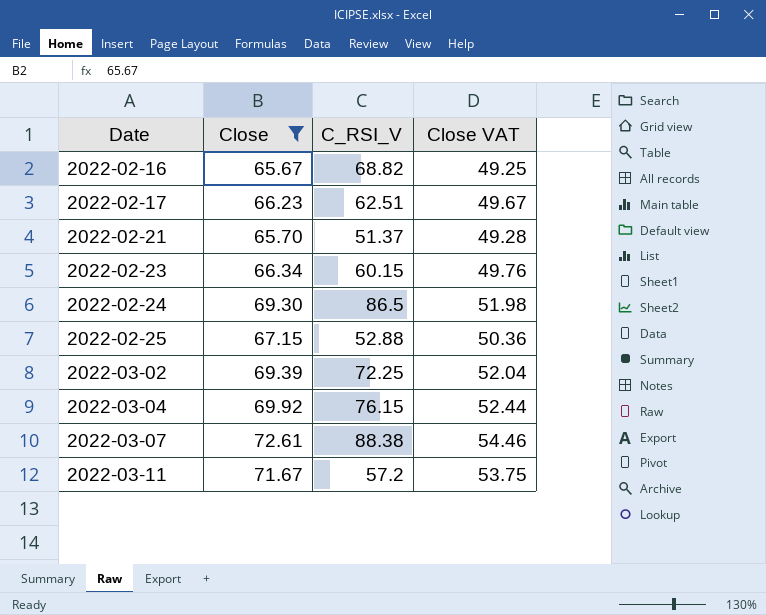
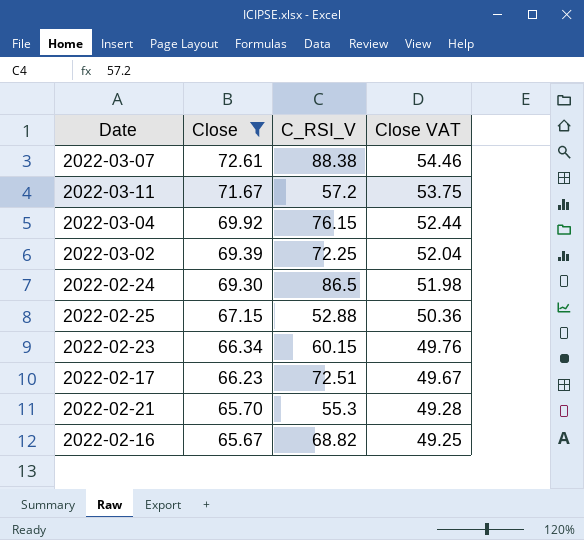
row order: Date ascending -> Close descending
2022-02-17 | C_RSI_V: 62.51 -> 72.51
2022-02-21 | C_RSI_V: 51.37 -> 55.3

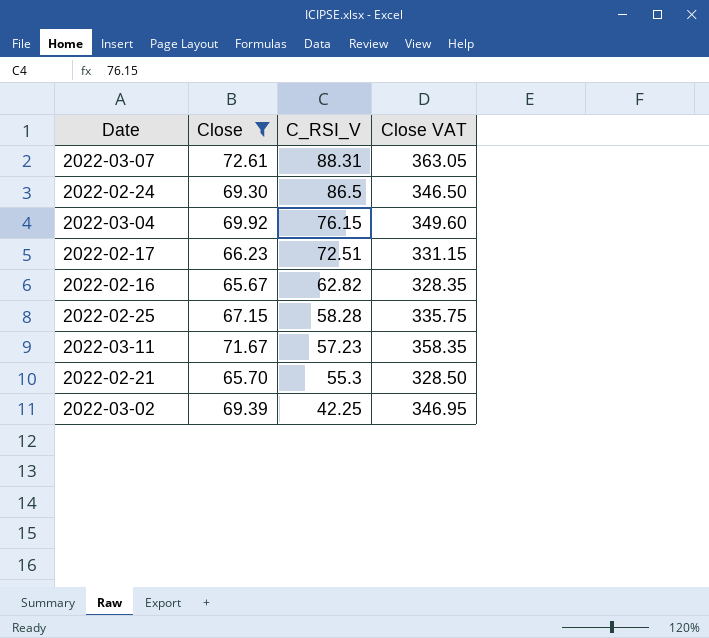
row order: Close descending -> C_RSI_V descending
column Close VAT | formula: [Close] * 0.75 -> [Close] * 5
row 2022-02-23: 66.34 | 60.15 | 49.76 -> none
2022-03-07 | C_RSI_V: 88.38 -> 88.31
2022-02-16 | C_RSI_V: 68.82 -> 62.82
2022-02-25 | C_RSI_V: 52.88 -> 58.28
2022-03-11 | C_RSI_V: 57.2 -> 57.23
2022-03-02 | C_RSI_V: 72.25 -> 42.25

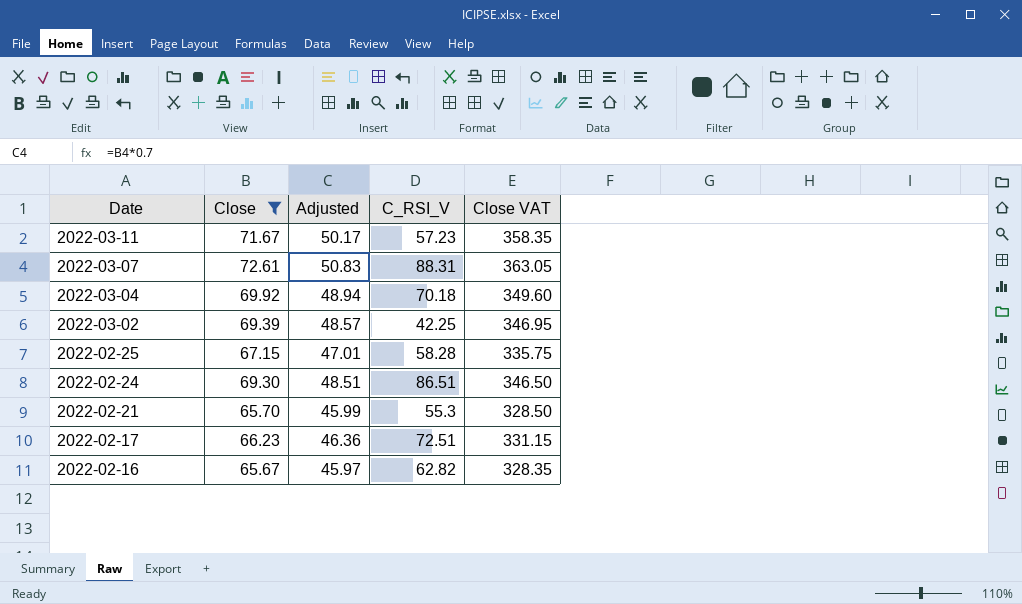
row order: C_RSI_V descending -> Date descending
column Adjusted | formula: none -> [Close] * 0.7
2022-03-04 | C_RSI_V: 76.15 -> 70.18
2022-02-24 | C_RSI_V: 86.5 -> 86.51

